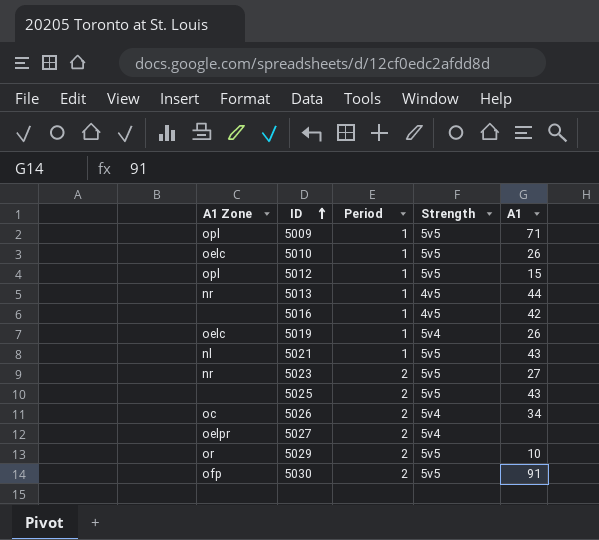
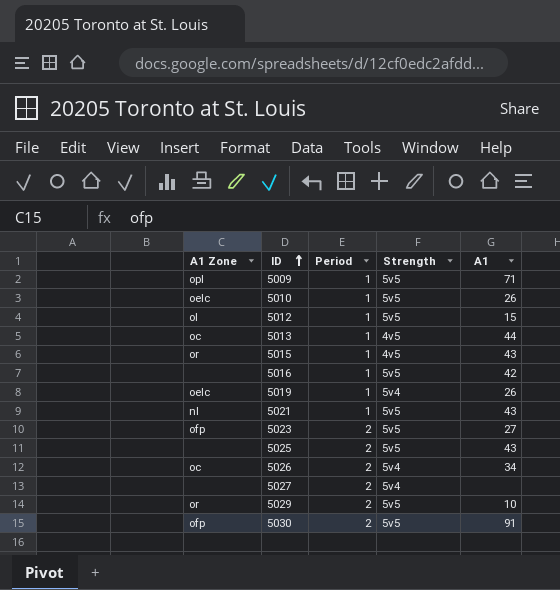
5012 | A1 Zone: opl -> ol
5013 | A1 Zone: nr -> oc
row 5015: none -> or | 1 | 4v5 | 43
5016 | Strength: 4v5 -> 5v5
5023 | A1 Zone: nr -> ofp
5027 | A1 Zone: oelpr -> none

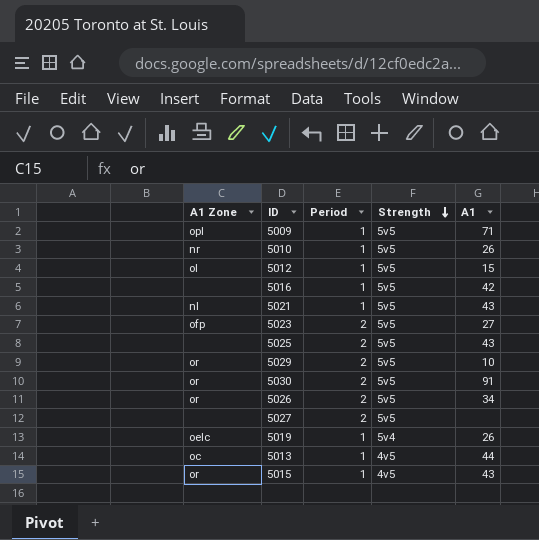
row order: ID ascending -> Strength descending
5010 | A1 Zone: oelc -> nr
5030 | A1 Zone: ofp -> or
5026 | A1 Zone: oc -> or
5026 | Strength: 5v4 -> 5v5
5027 | Strength: 5v4 -> 5v5

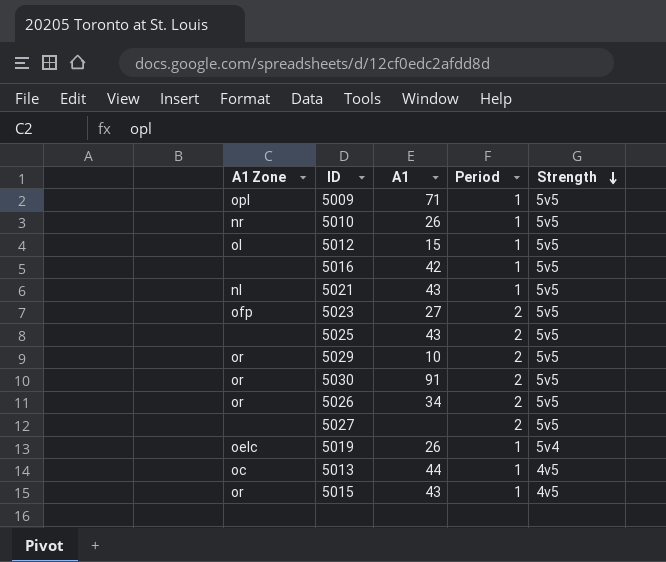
column A1 | position: 5 -> 3

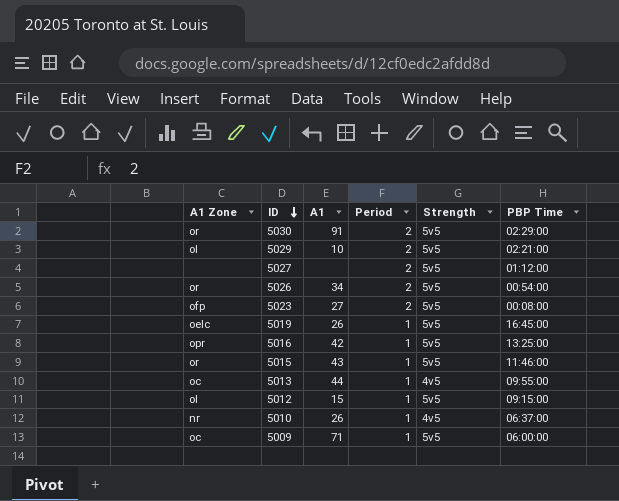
row order: Strength descending -> ID descending
column PBP Time | position: none -> 6
row 5021: nl | 43 | 1 | 5v5 -> none
row 5025: none | 43 | 2 | 5v5 -> none
5029 | A1 Zone: or -> ol
5019 | Strength: 5v4 -> 5v5
5016 | A1 Zone: none -> opr
5015 | Strength: 4v5 -> 5v5
5010 | Strength: 5v5 -> 4v5
5009 | A1 Zone: opl -> oc

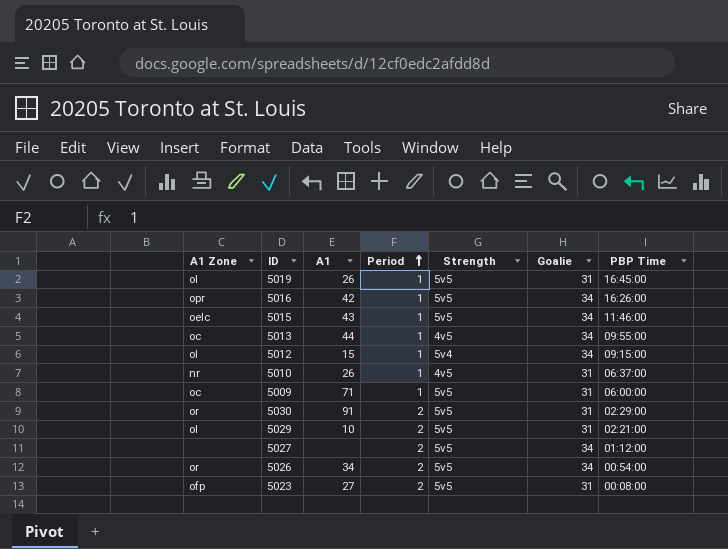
row order: ID descending -> Period ascending
column Goalie | position: none -> 6
5019 | A1 Zone: oelc -> ol
5016 | PBP Time: 13:25:00 -> 16:26:00
5015 | A1 Zone: or -> oelc
5012 | Strength: 5v5 -> 5v4

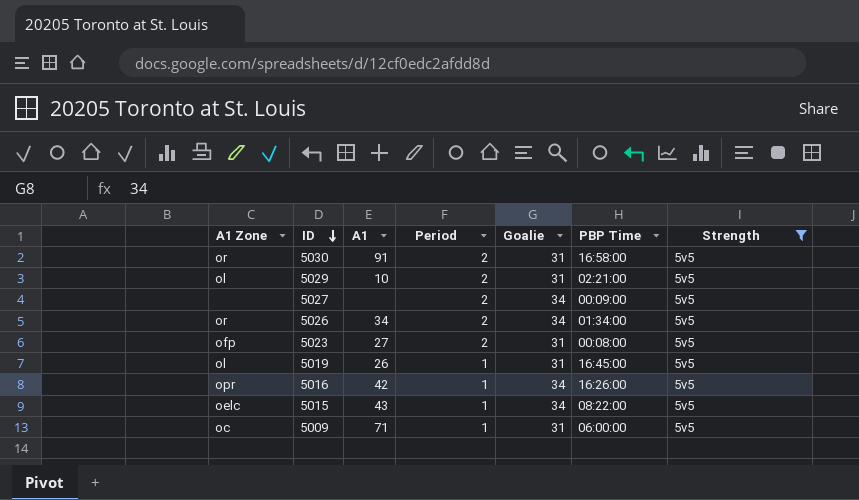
filter: none -> Strength = 5v5
row order: Period ascending -> ID descending
column Strength | position: 5 -> 7
5030 | PBP Time: 02:29:00 -> 16:58:00
5027 | PBP Time: 01:12:00 -> 00:09:00
5026 | PBP Time: 00:54:00 -> 01:34:00
5015 | PBP Time: 11:46:00 -> 08:22:00

